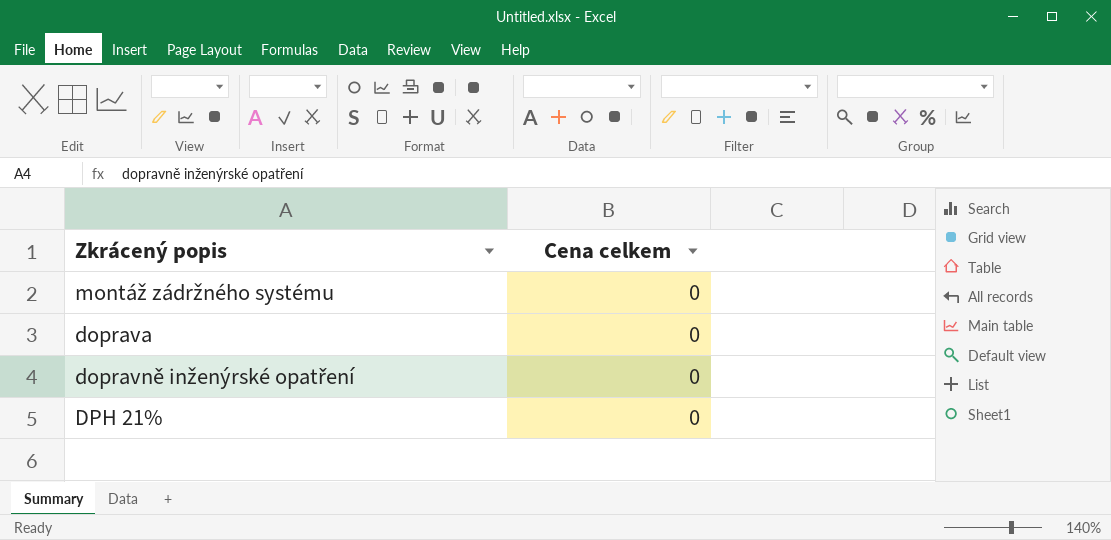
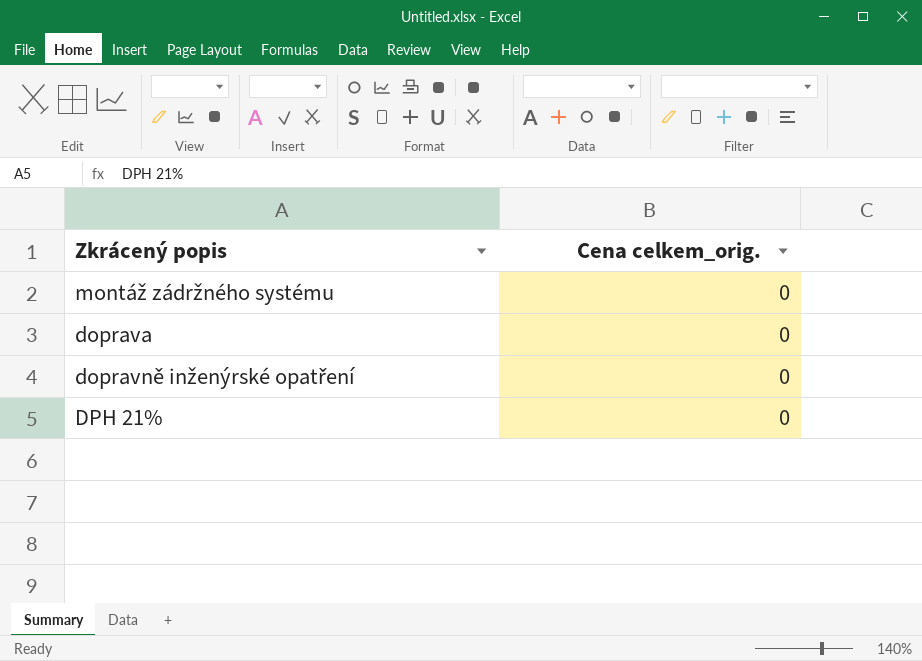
column name: Cena celkem -> Cena celkem_orig.

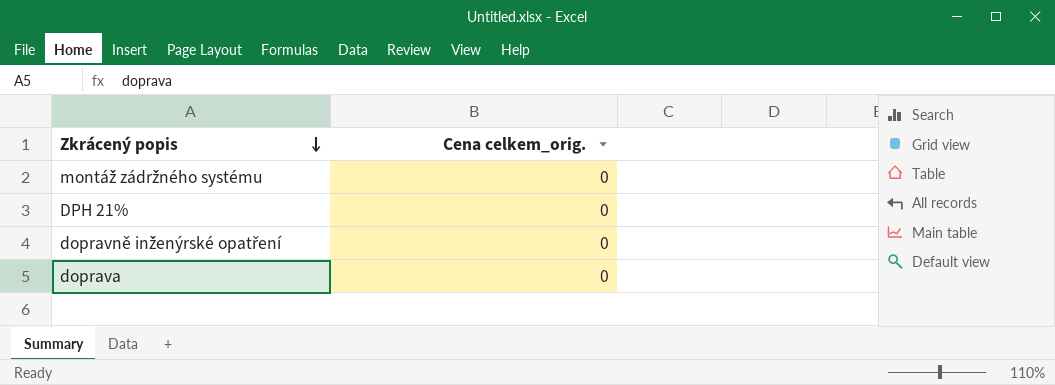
row order: none -> Zkrácený popis descending

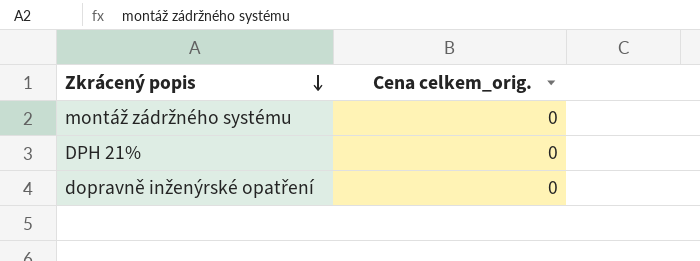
row doprava: 0 -> none

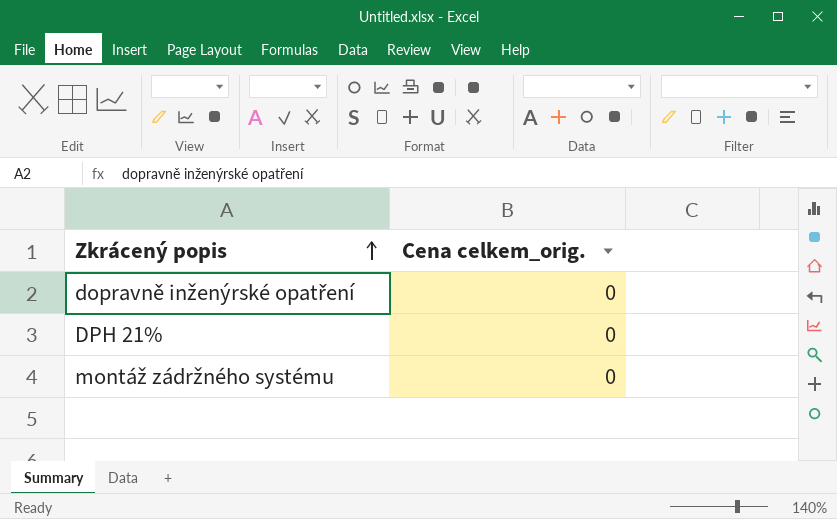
row order: Zkrácený popis descending -> Zkrácený popis ascending

